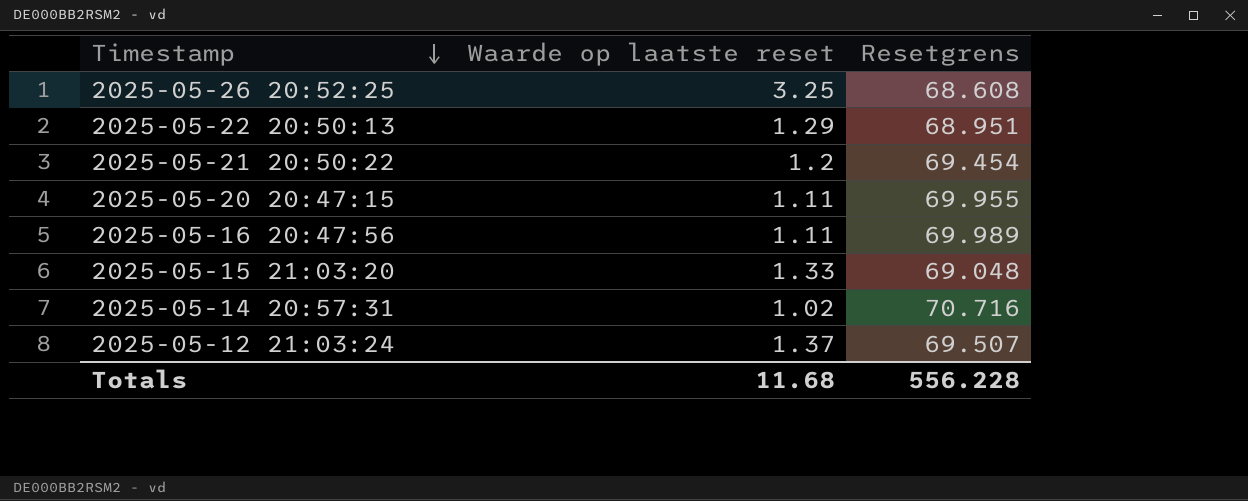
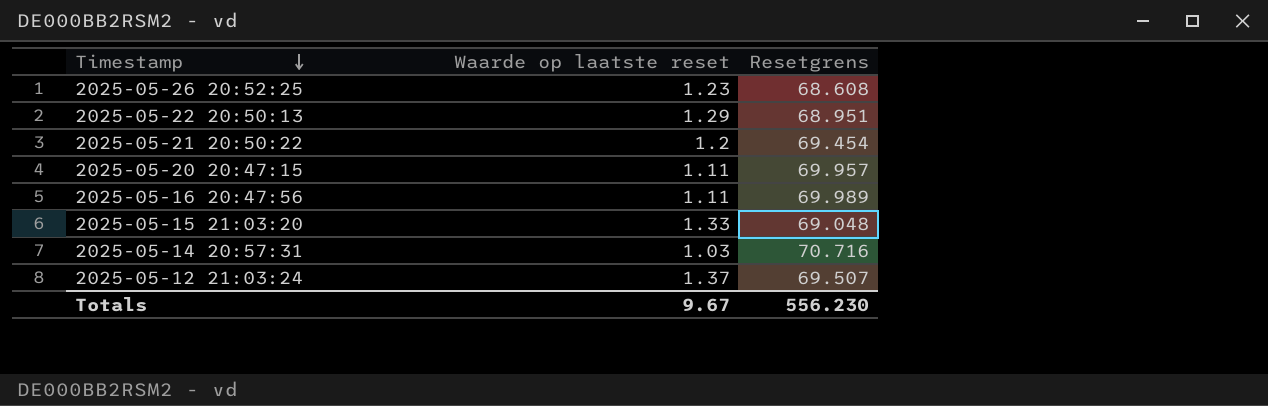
2025-05-26 20:52:25 | Waarde op laatste reset: 3.25 -> 1.23
2025-05-20 20:47:15 | Resetgrens: 69.955 -> 69.957
2025-05-14 20:57:31 | Waarde op laatste reset: 1.02 -> 1.03
Totals | Waarde op laatste reset: 11.68 -> 9.67
Totals | Resetgrens: 556.228 -> 556.230

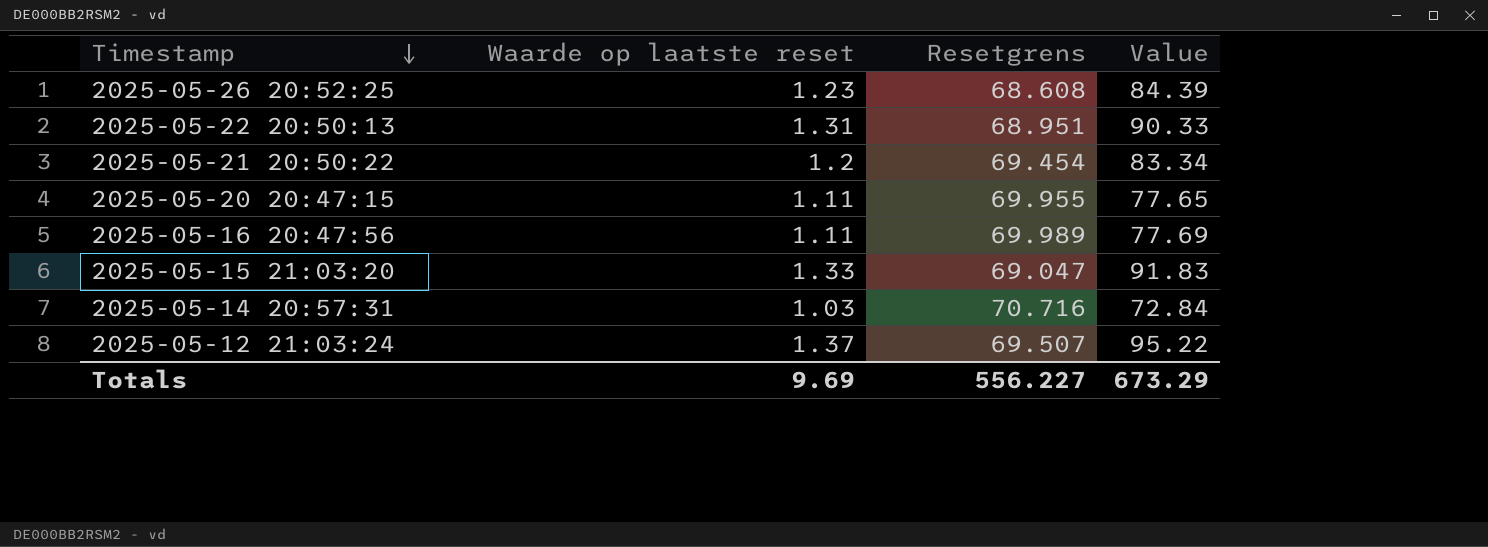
column Value | formula: none -> [Waarde op laatste reset] * [Resetgrens]
2025-05-22 20:50:13 | Waarde op laatste reset: 1.29 -> 1.31
2025-05-20 20:47:15 | Resetgrens: 69.957 -> 69.955
2025-05-15 21:03:20 | Resetgrens: 69.048 -> 69.047
Totals | Waarde op laatste reset: 9.67 -> 9.69
Totals | Resetgrens: 556.230 -> 556.227

